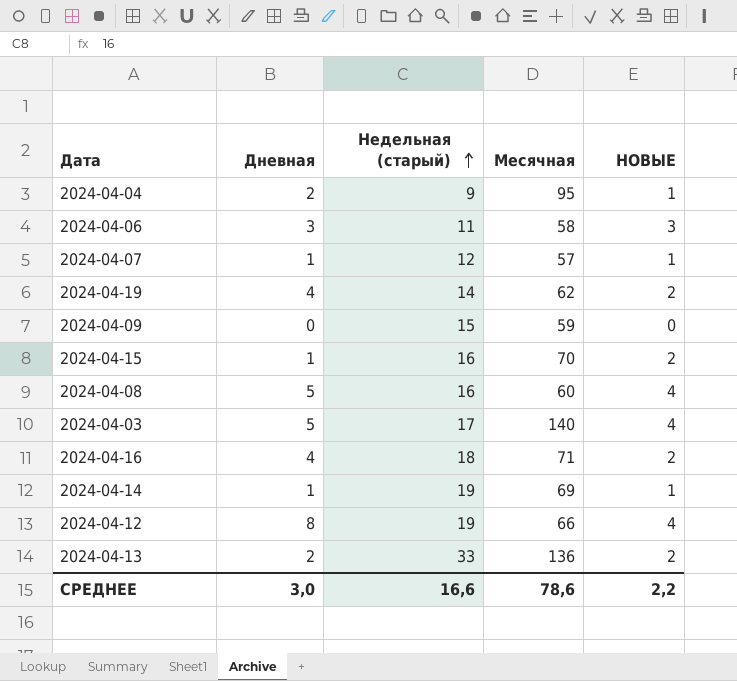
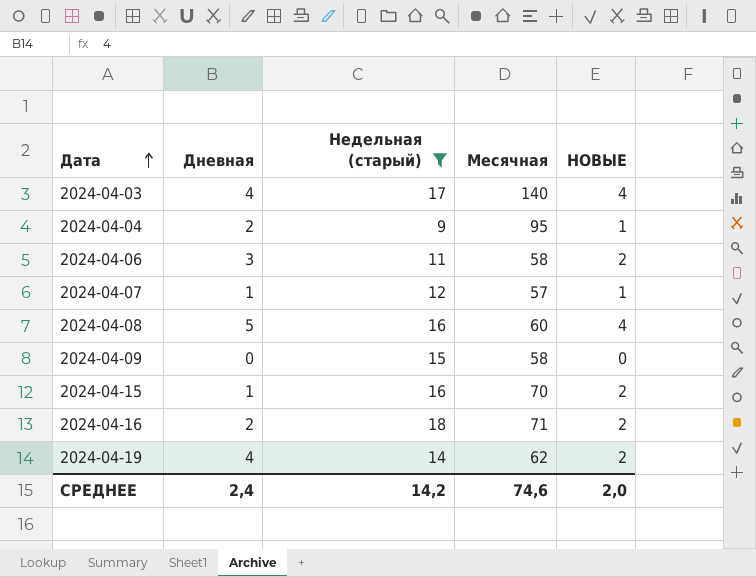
filter: none -> Недельная (старый) <= 18
row order: Недельная (старый) ascending -> Дата ascending
2024-04-03 | Дневная: 5 -> 4
2024-04-06 | НОВЫЕ: 3 -> 2
2024-04-09 | Месячная: 59 -> 58
2024-04-16 | Дневная: 4 -> 2
СРЕДНЕЕ | Дневная: 3,0 -> 2,4
СРЕДНЕЕ | Недельная (старый): 16,6 -> 14,2
СРЕДНЕЕ | Месячная: 78,6 -> 74,6
СРЕДНЕЕ | НОВЫЕ: 2,2 -> 2,0

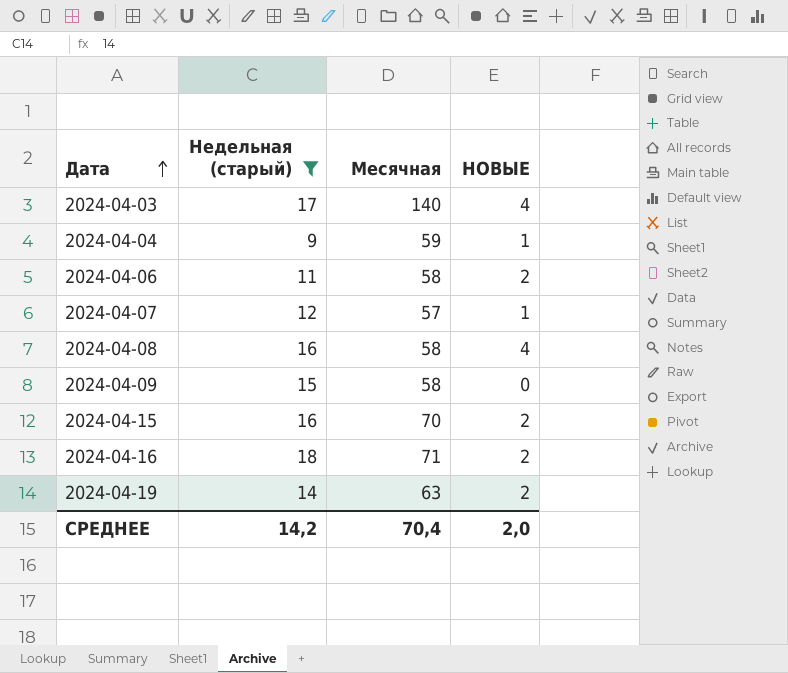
column Дневная | position: 2 -> none
2024-04-04 | Месячная: 95 -> 59
2024-04-08 | Месячная: 60 -> 58
2024-04-19 | Месячная: 62 -> 63
СРЕДНЕЕ | Месячная: 74,6 -> 70,4

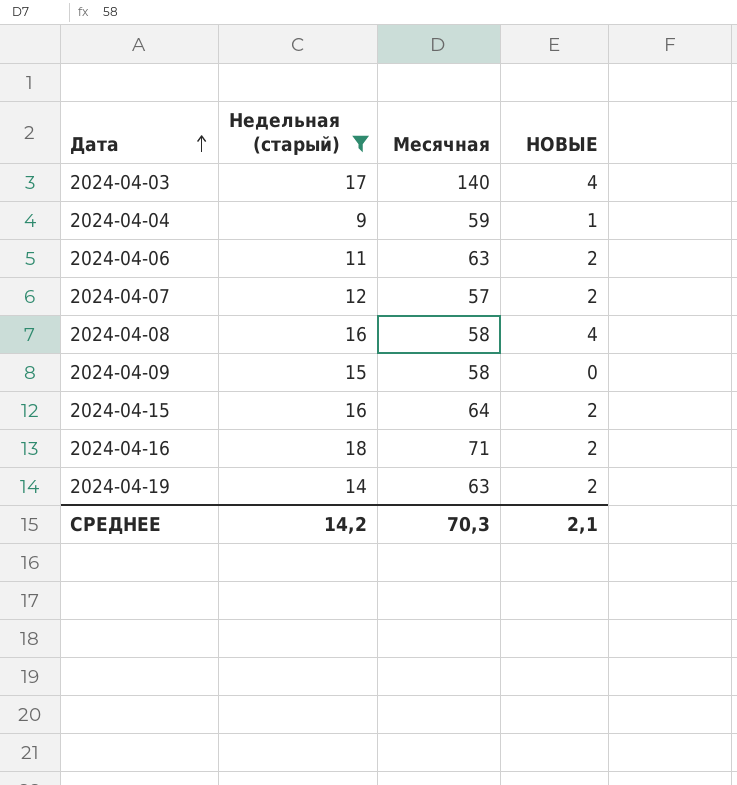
2024-04-06 | Месячная: 58 -> 63
2024-04-07 | НОВЫЕ: 1 -> 2
2024-04-15 | Месячная: 70 -> 64
СРЕДНЕЕ | Месячная: 70,4 -> 70,3
СРЕДНЕЕ | НОВЫЕ: 2,0 -> 2,1

